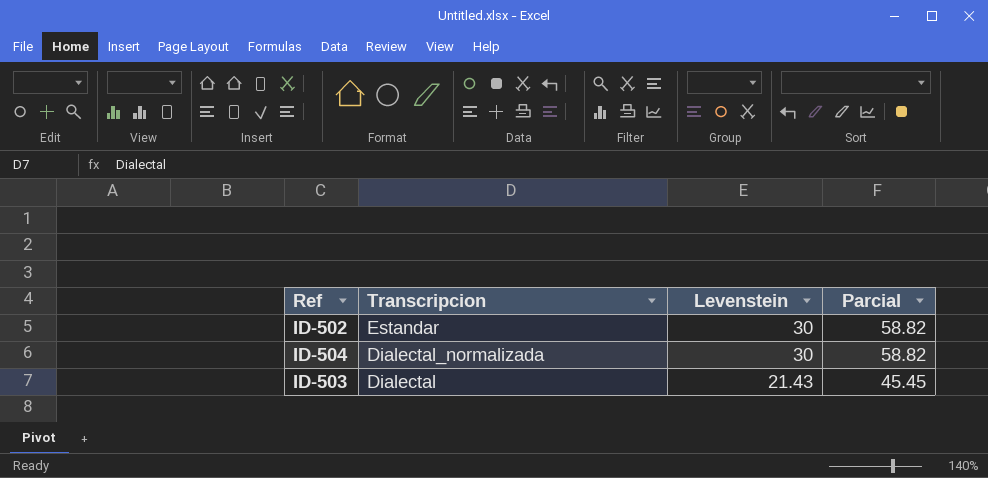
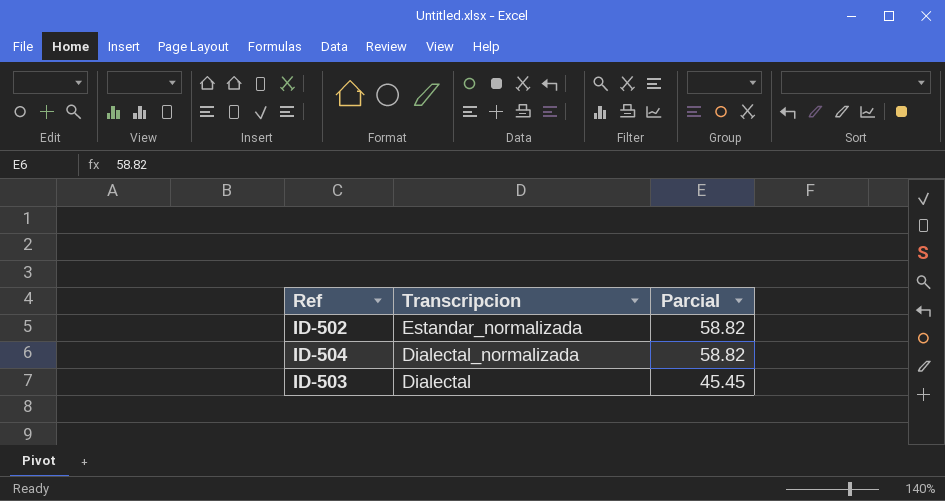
column Levenstein | position: 3 -> none
ID-502 | Transcripcion: Estandar -> Estandar_normalizada

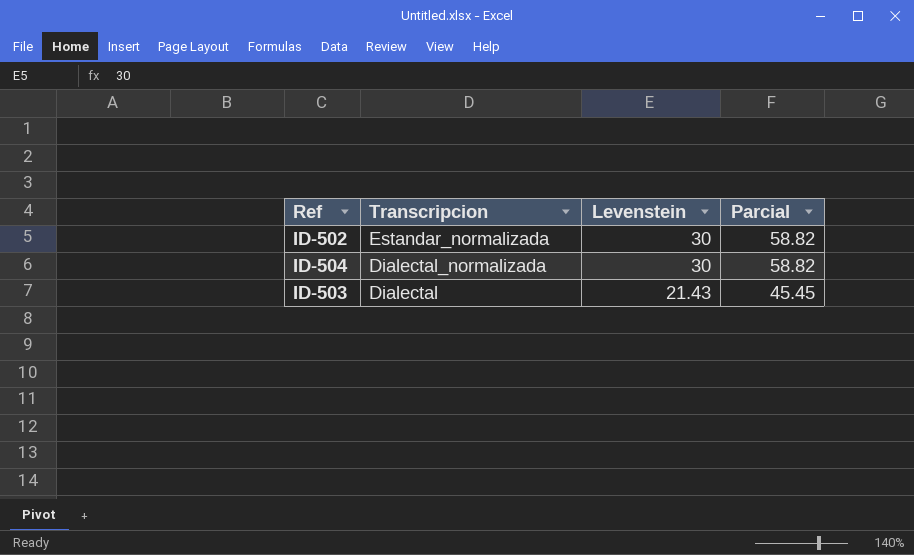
column Levenstein | position: none -> 3

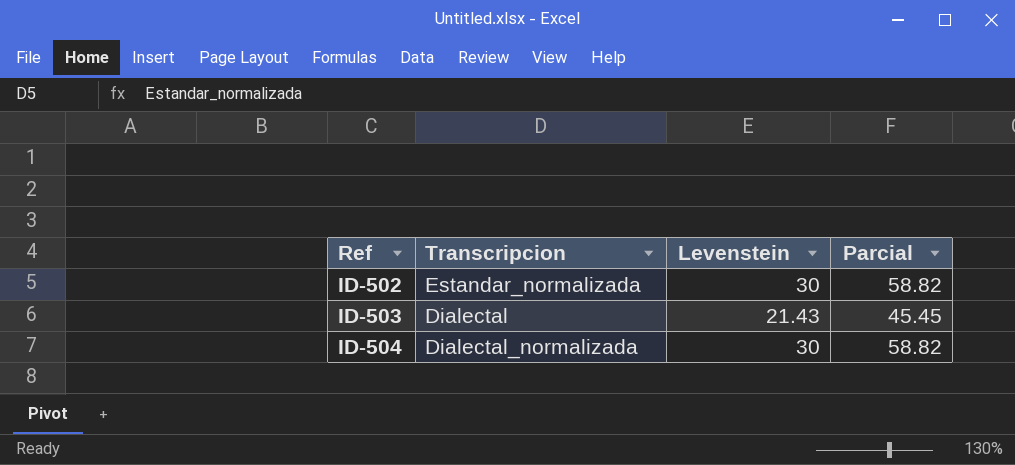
row order: Transcripcion descending -> Ref ascending

